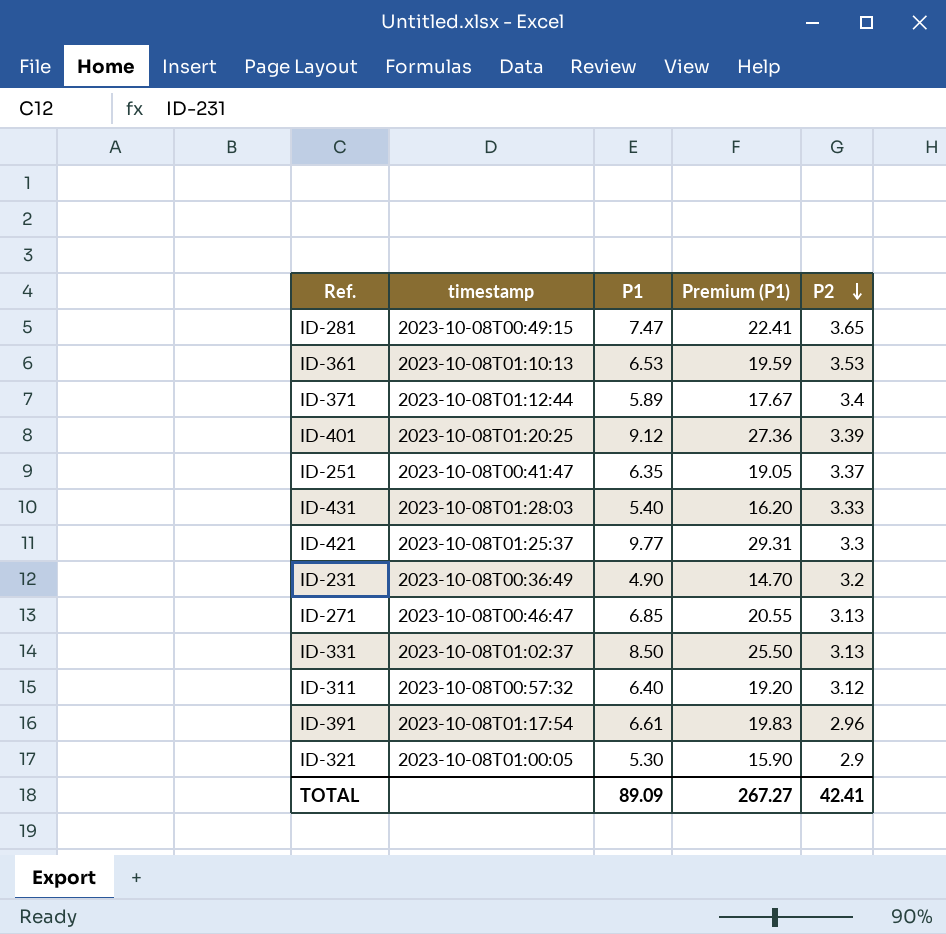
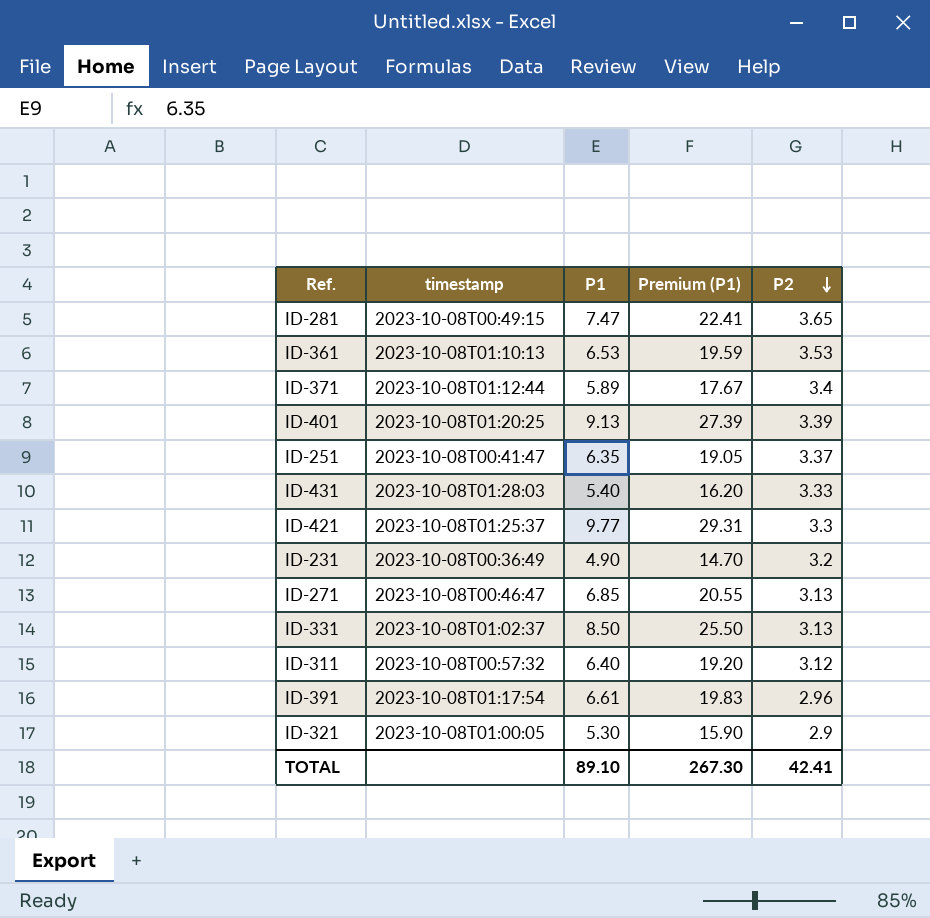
ID-401 | P1: 9.12 -> 9.13
ID-401 | Premium (P1): 27.36 -> 27.39
TOTAL | P1: 89.09 -> 89.10
TOTAL | Premium (P1): 267.27 -> 267.30

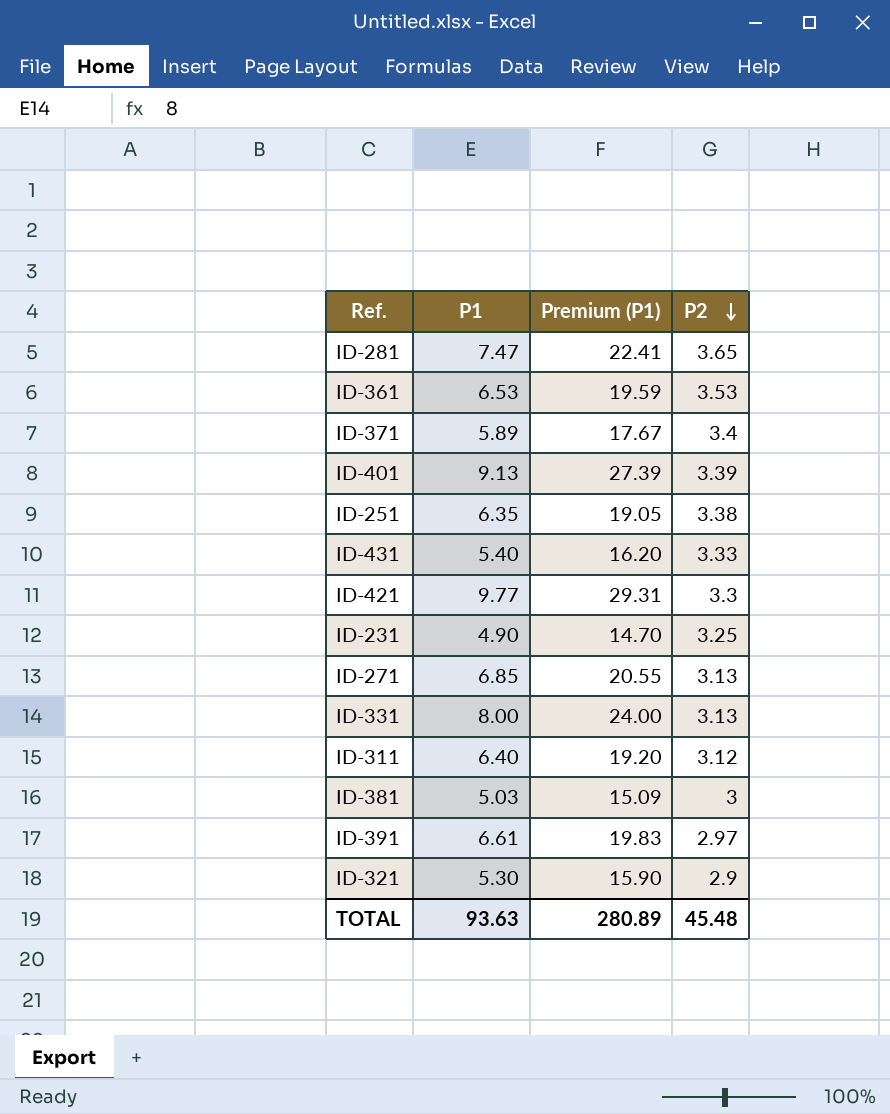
column timestamp | position: 2 -> none
ID-251 | P2: 3.37 -> 3.38
ID-231 | P2: 3.2 -> 3.25
ID-331 | P1: 8.50 -> 8.00
ID-331 | Premium (P1): 25.50 -> 24.00
row ID-381: none -> 5.03 | 15.09 | 3
ID-391 | P2: 2.96 -> 2.97
TOTAL | P1: 89.10 -> 93.63
TOTAL | Premium (P1): 267.30 -> 280.89
TOTAL | P2: 42.41 -> 45.48

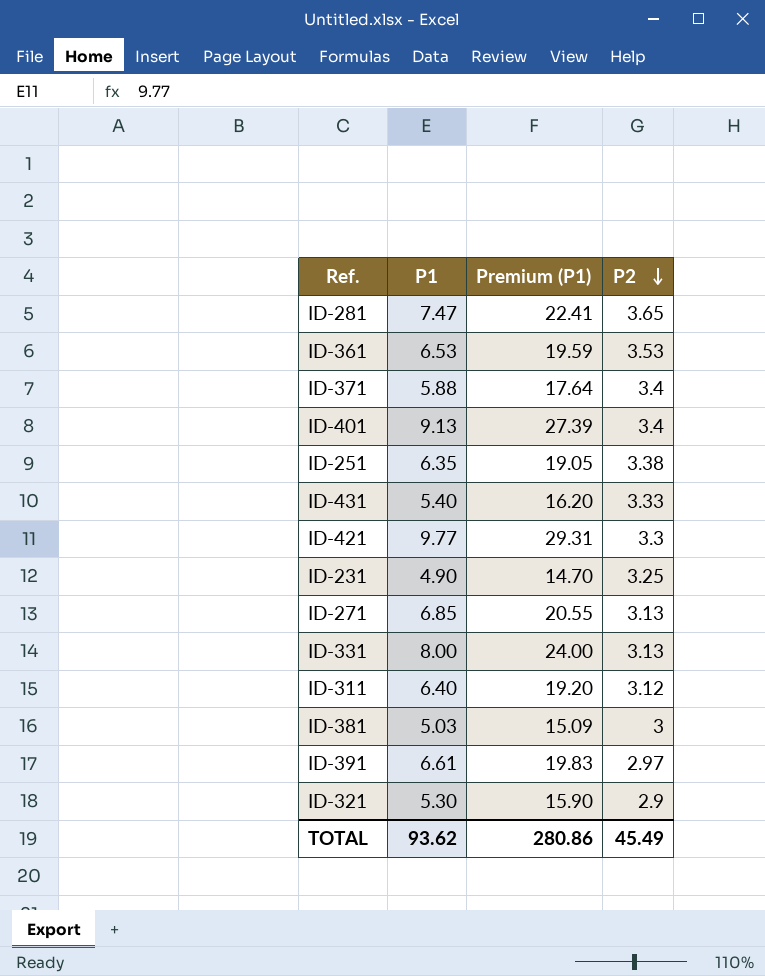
ID-371 | P1: 5.89 -> 5.88
ID-371 | Premium (P1): 17.67 -> 17.64
ID-401 | P2: 3.39 -> 3.4
TOTAL | P1: 93.63 -> 93.62
TOTAL | Premium (P1): 280.89 -> 280.86
TOTAL | P2: 45.48 -> 45.49

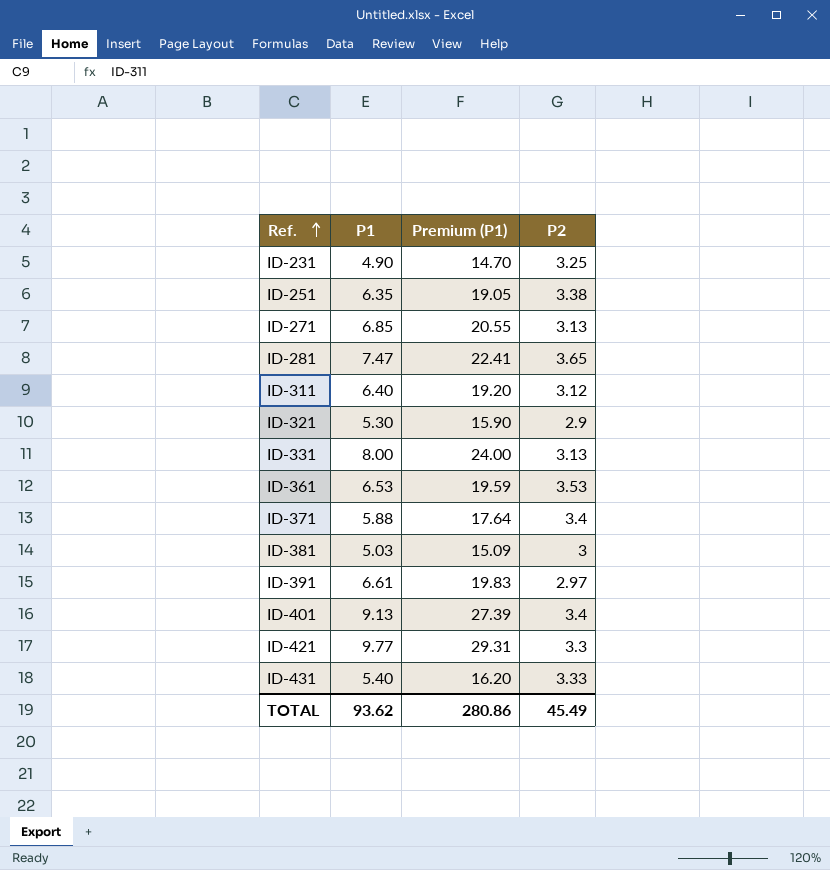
row order: P2 descending -> Ref. ascending

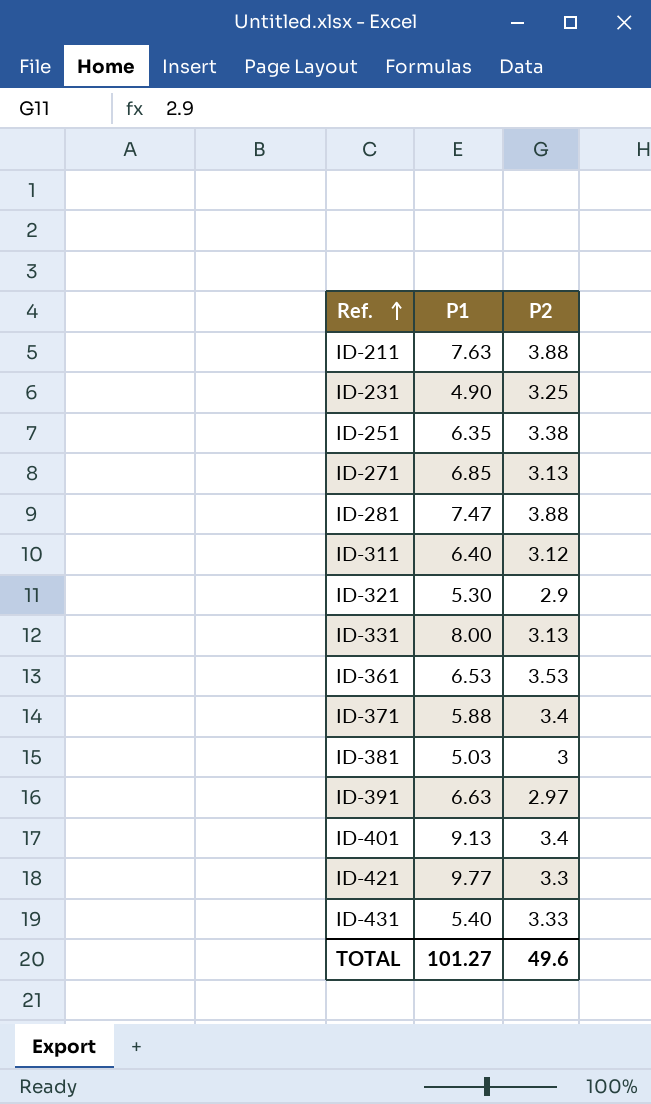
column Premium (P1) | formula: [P1] * 3 -> none
row ID-211: none -> 7.63 | 3.88
ID-281 | P2: 3.65 -> 3.88
ID-391 | P1: 6.61 -> 6.63
TOTAL | P1: 93.62 -> 101.27
TOTAL | P2: 45.49 -> 49.6

